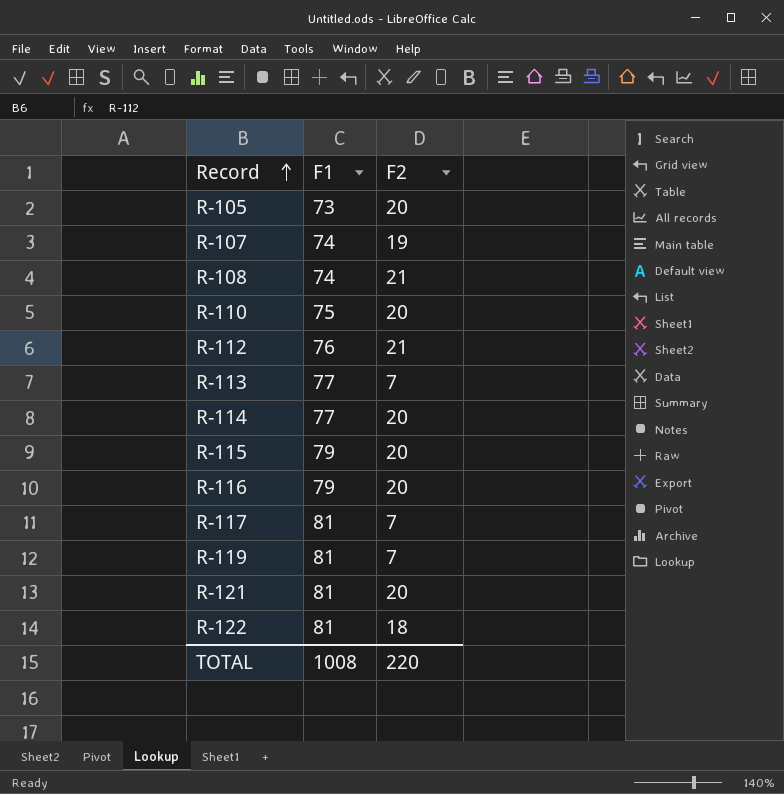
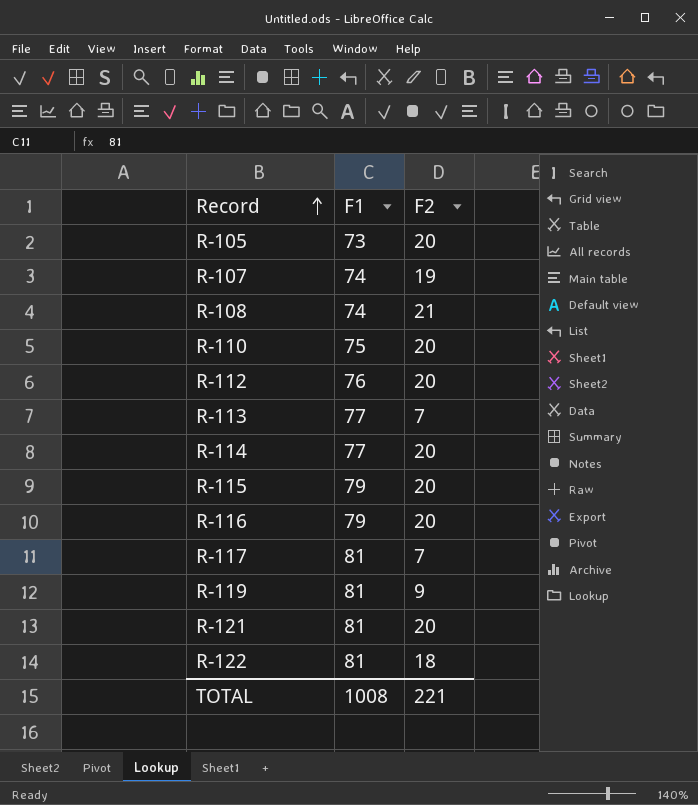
R-112 | F2: 21 -> 20
R-119 | F2: 7 -> 9
TOTAL | F2: 220 -> 221

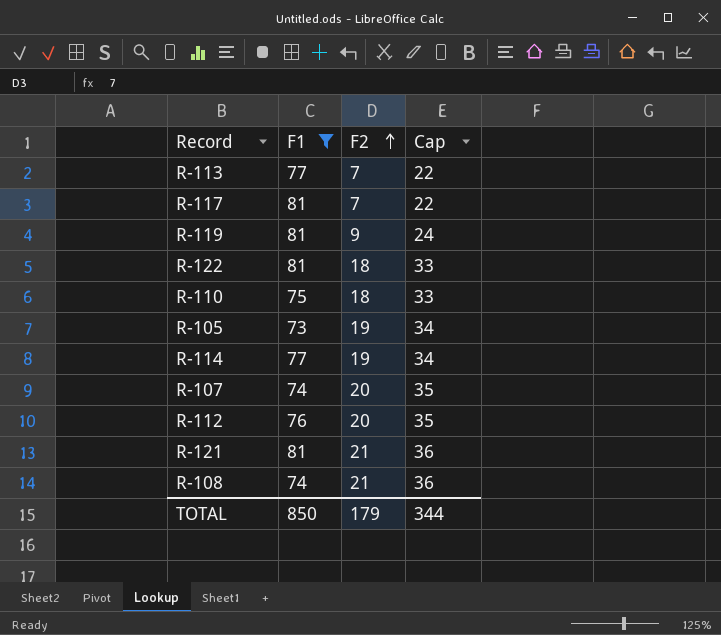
filter: none -> F1 != 79
row order: Record ascending -> F2 ascending
column Cap | formula: none -> [F2] + 15
R-110 | F2: 20 -> 18
R-105 | F2: 20 -> 19
R-114 | F2: 20 -> 19
R-107 | F2: 19 -> 20
R-121 | F2: 20 -> 21
TOTAL | F1: 1008 -> 850
TOTAL | F2: 221 -> 179

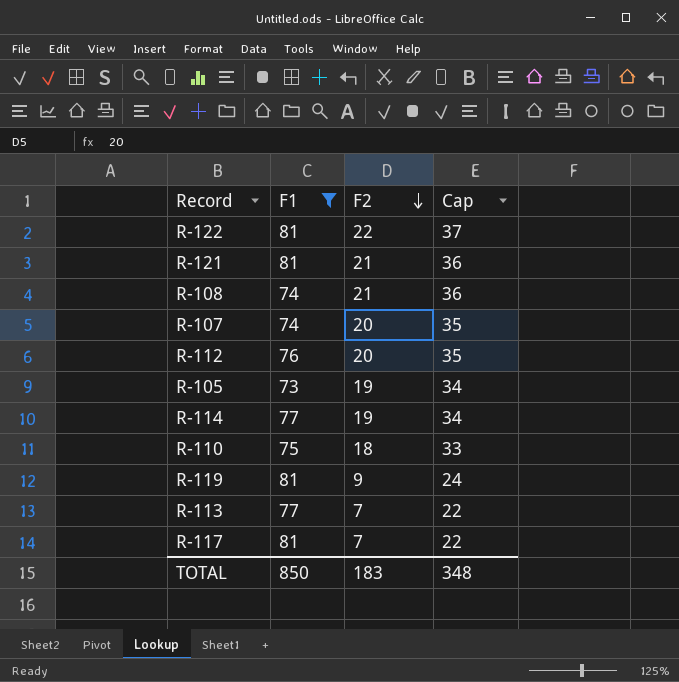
row order: F2 ascending -> F2 descending
R-122 | F2: 18 -> 22
R-122 | Cap: 33 -> 37
TOTAL | F2: 179 -> 183
TOTAL | Cap: 344 -> 348

